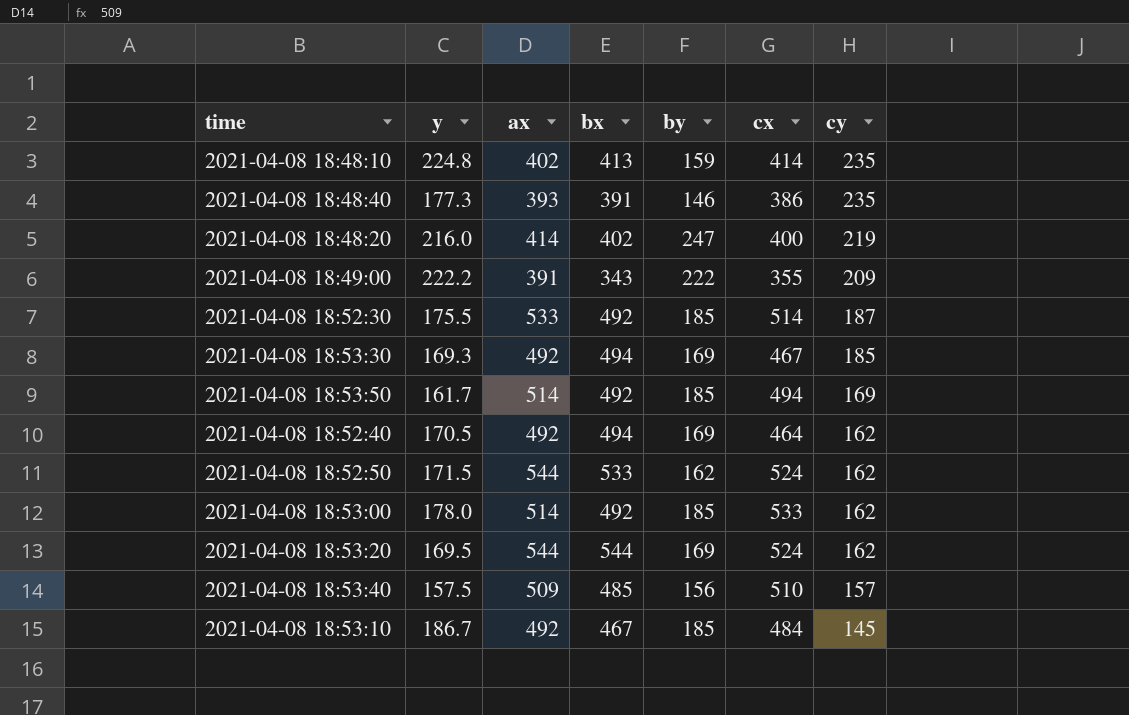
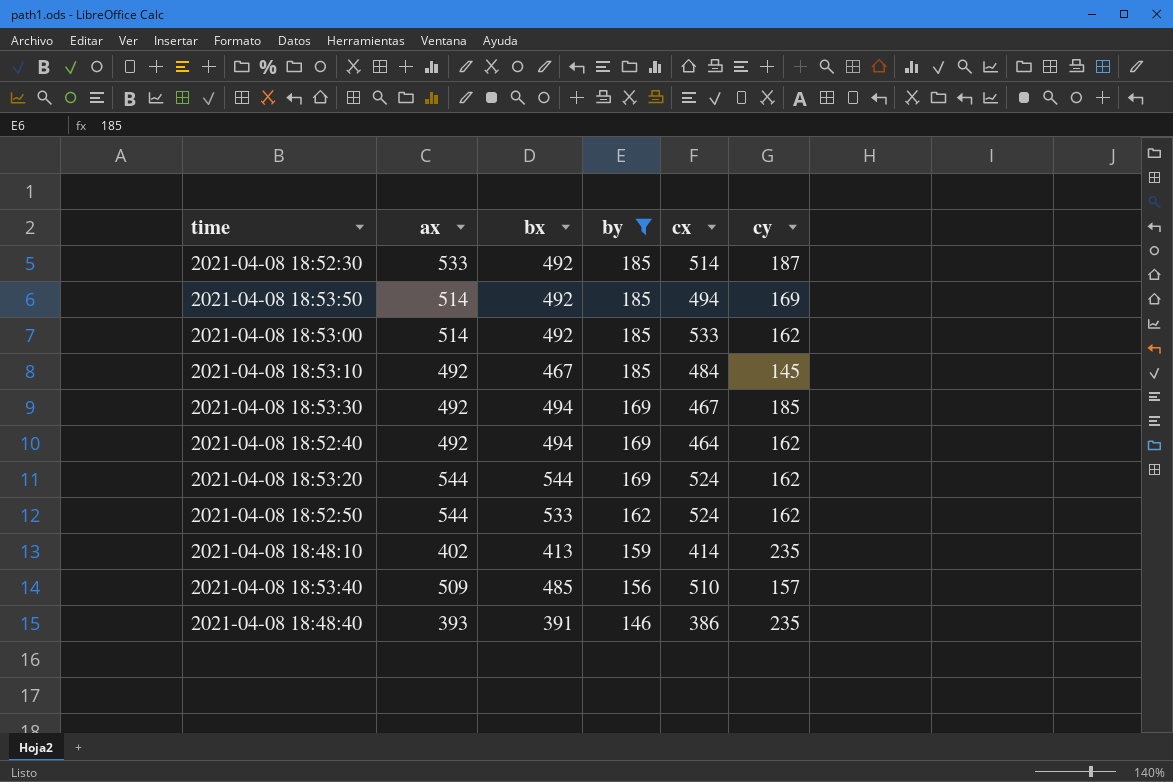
filter: none -> by <= 185
row order: cy descending -> by descending
column y | position: 2 -> none

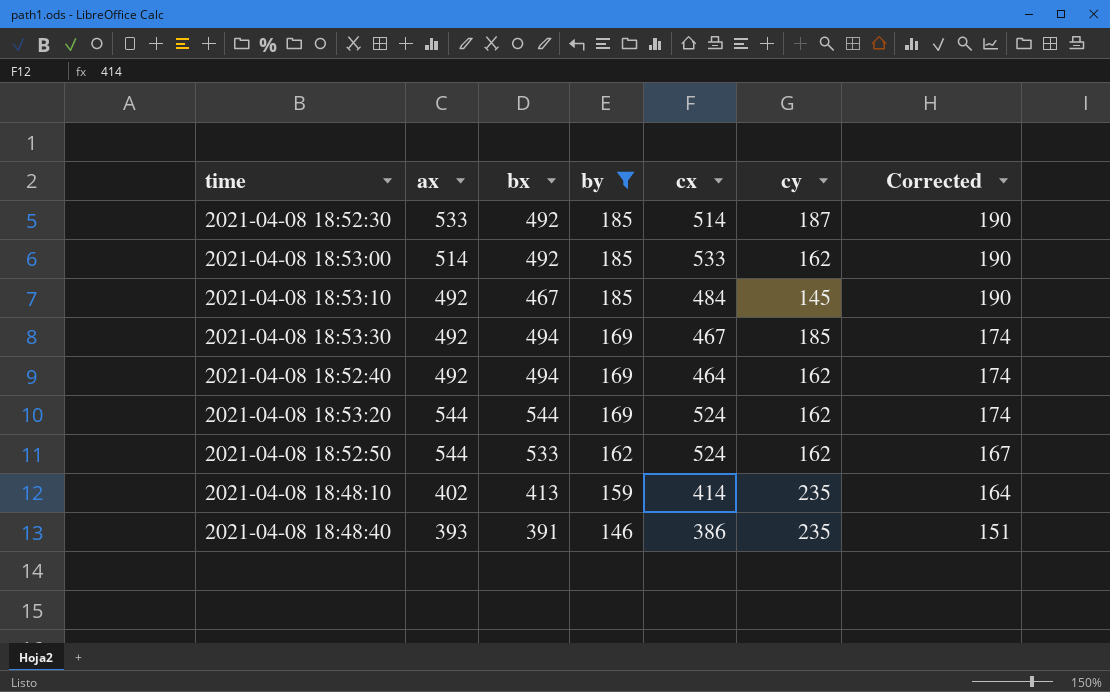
column Corrected | formula: none -> [by] + 5
row 2021-04-08 18:53:50: 514 | 492 | 185 | 494 | 169 -> none
row 2021-04-08 18:53:40: 509 | 485 | 156 | 510 | 157 -> none

